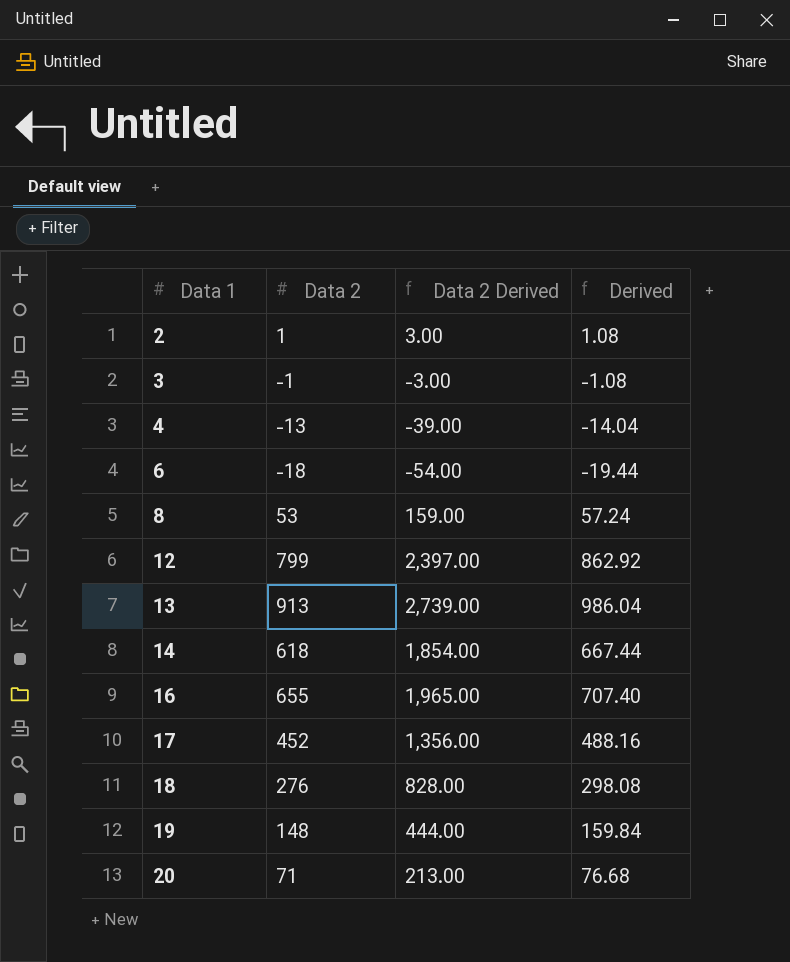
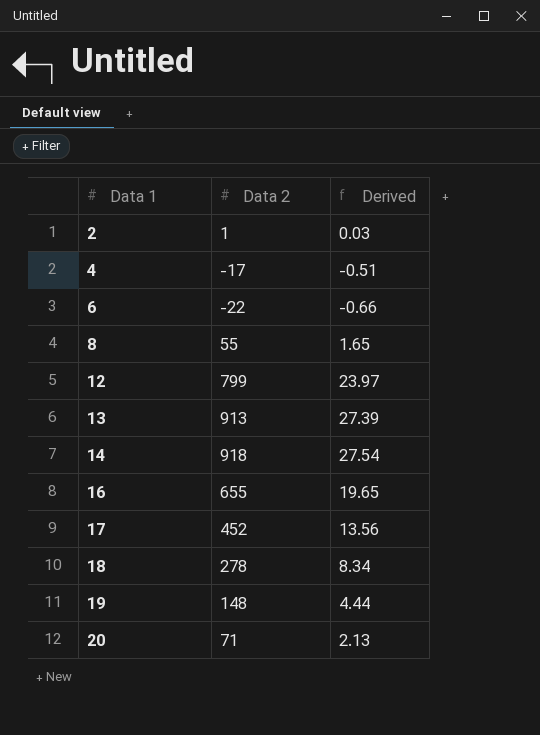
column Data 2 Derived | formula: [Data 2] * 3 -> none
column Derived | formula: [Data 2] * 1.08 -> [Data 2] * 0.03
row 3: -1 | -3.00 | -1.08 -> none
4 | Data 2: -13 -> -17
6 | Data 2: -18 -> -22
8 | Data 2: 53 -> 55
14 | Data 2: 618 -> 918
18 | Data 2: 276 -> 278

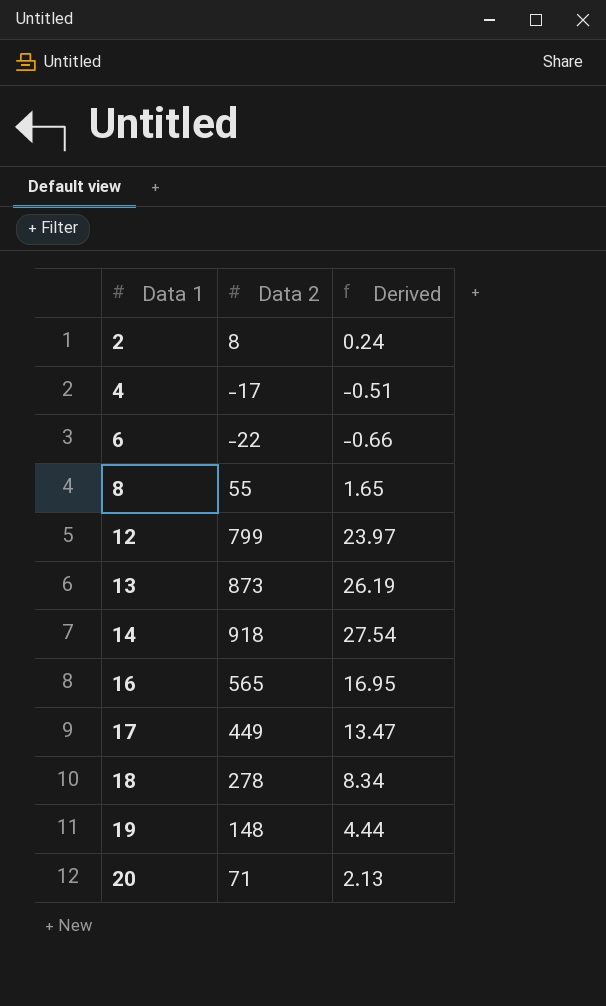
2 | Data 2: 1 -> 8
2 | Derived: 0.03 -> 0.24
13 | Data 2: 913 -> 873
13 | Derived: 27.39 -> 26.19
16 | Data 2: 655 -> 565
16 | Derived: 19.65 -> 16.95
17 | Data 2: 452 -> 449
17 | Derived: 13.56 -> 13.47

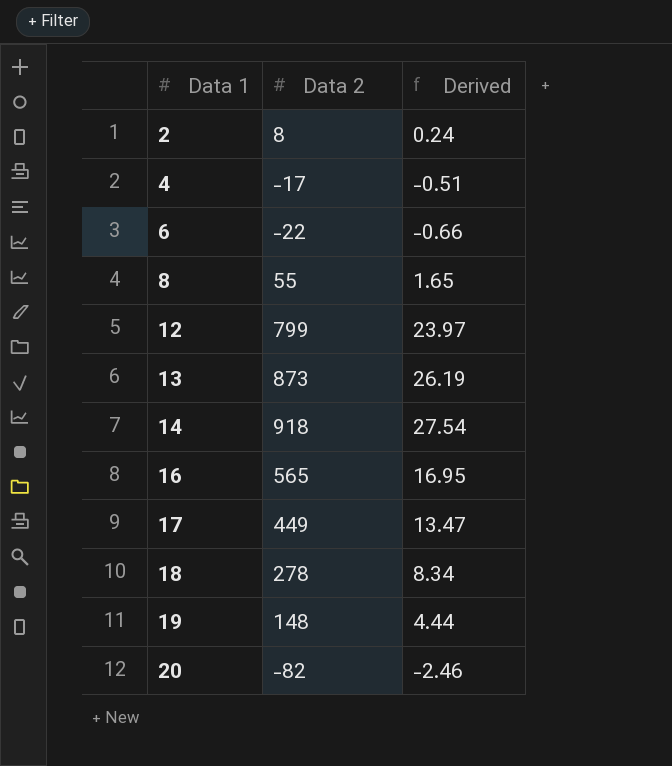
20 | Data 2: 71 -> -82
20 | Derived: 2.13 -> -2.46

